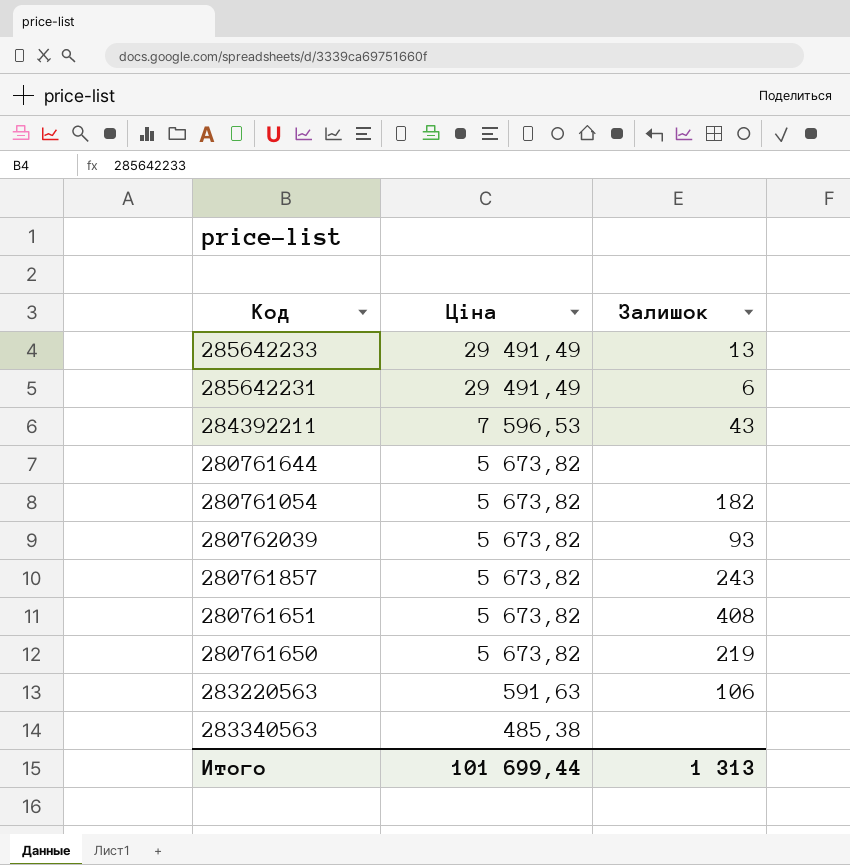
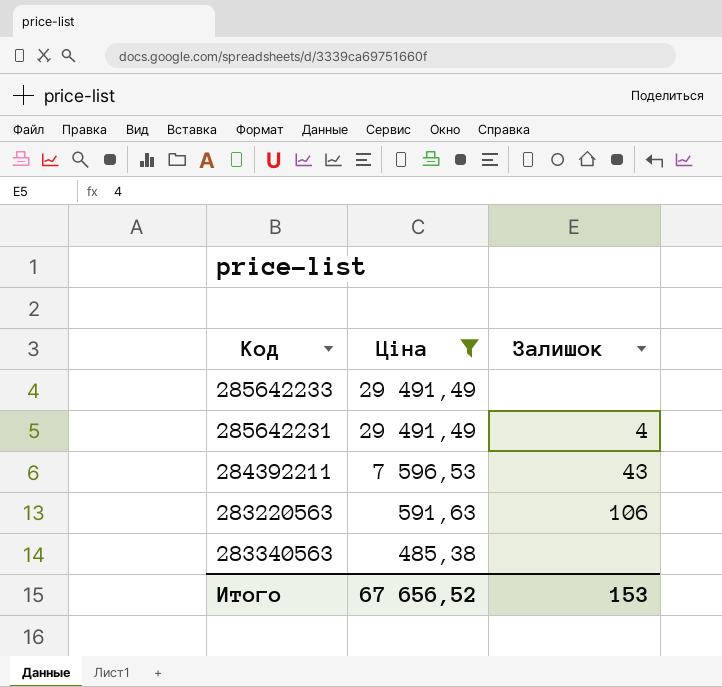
filter: none -> Ціна != 5 673,82
285642233 | Залишок: 13 -> none
285642231 | Залишок: 6 -> 4
Итого | Ціна: 101 699,44 -> 67 656,52
Итого | Залишок: 1 313 -> 153

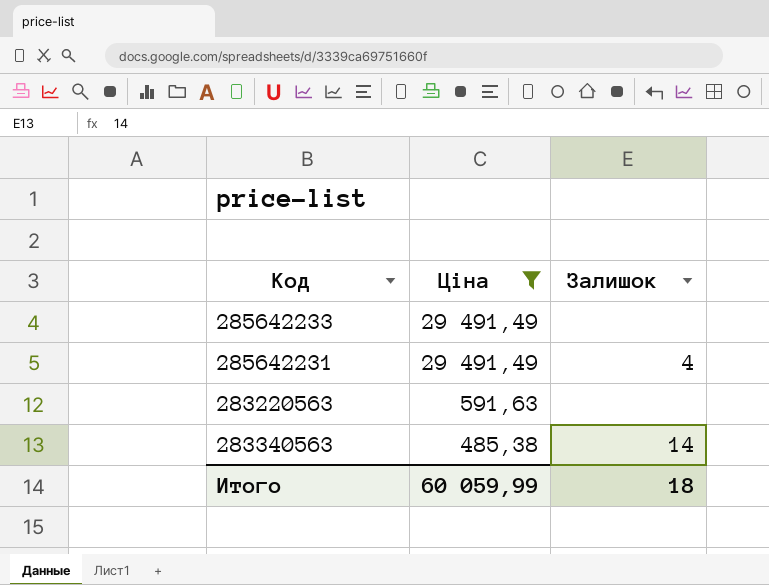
row 284392211: 7 596,53 | 43 -> none
283220563 | Залишок: 106 -> none
283340563 | Залишок: none -> 14
Итого | Ціна: 67 656,52 -> 60 059,99
Итого | Залишок: 153 -> 18

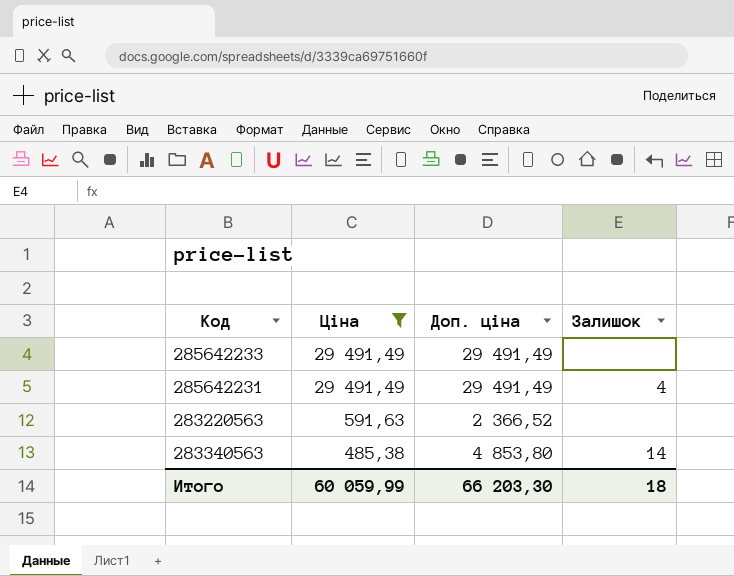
column Доп. ціна | position: none -> 3

